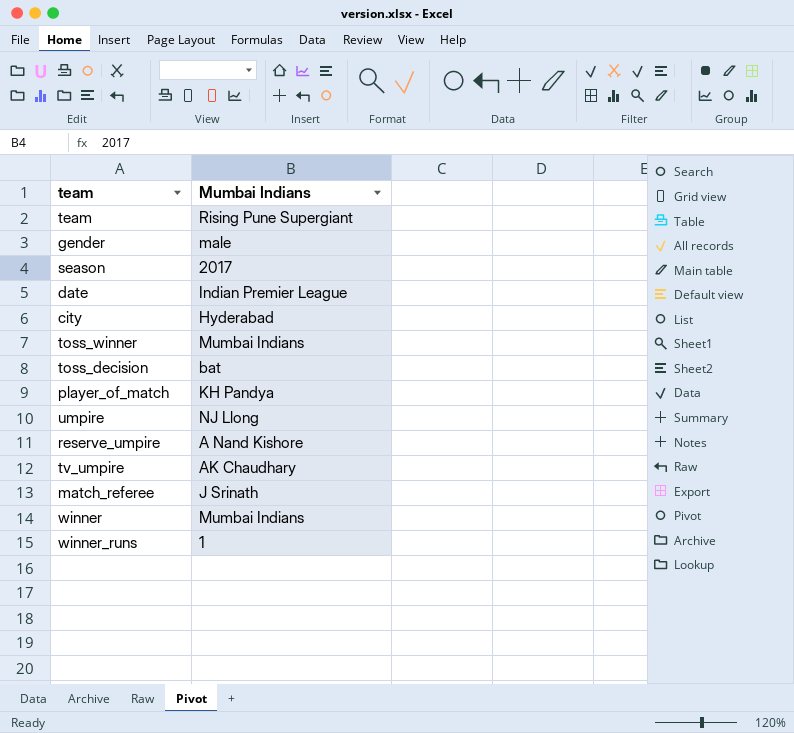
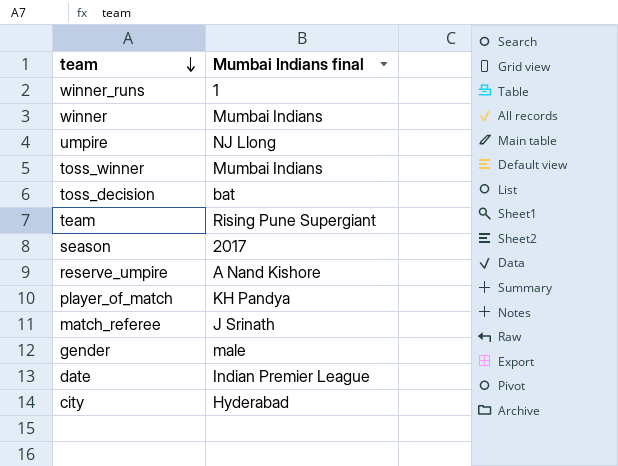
row order: none -> team descending
column name: Mumbai Indians -> Mumbai Indians final
row tv_umpire: AK Chaudhary -> none

